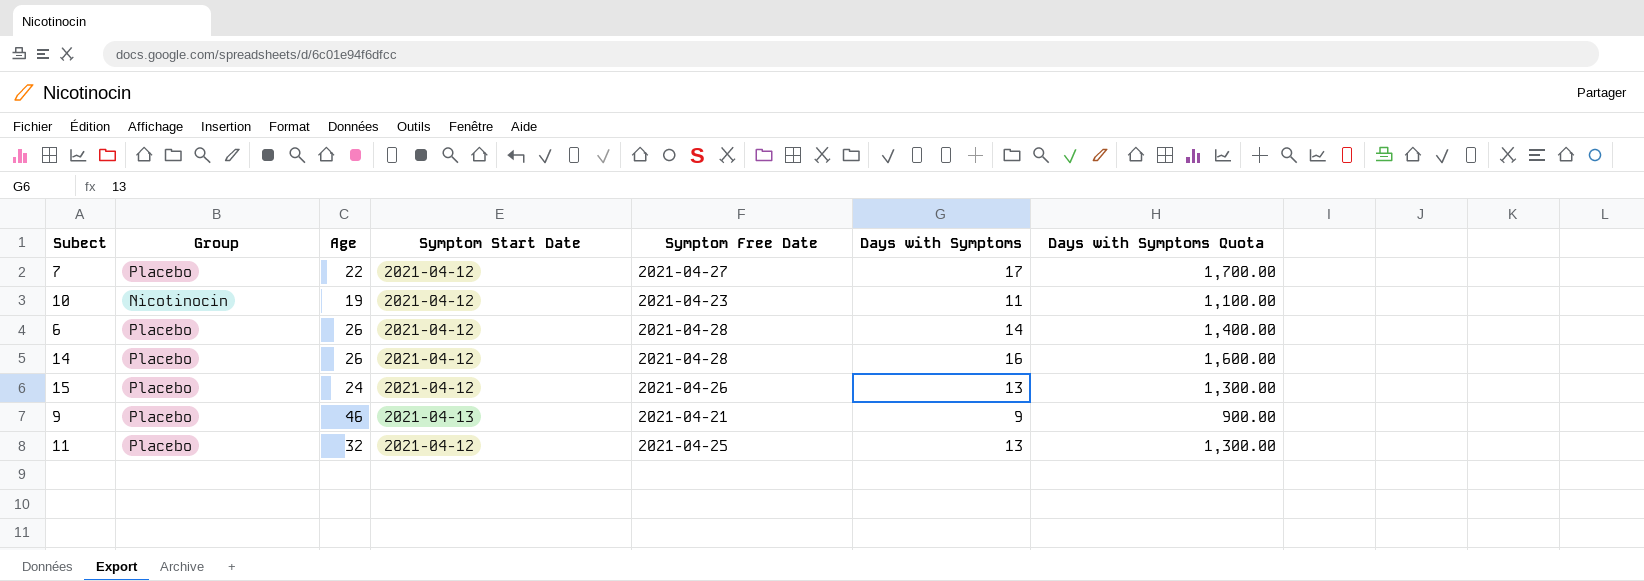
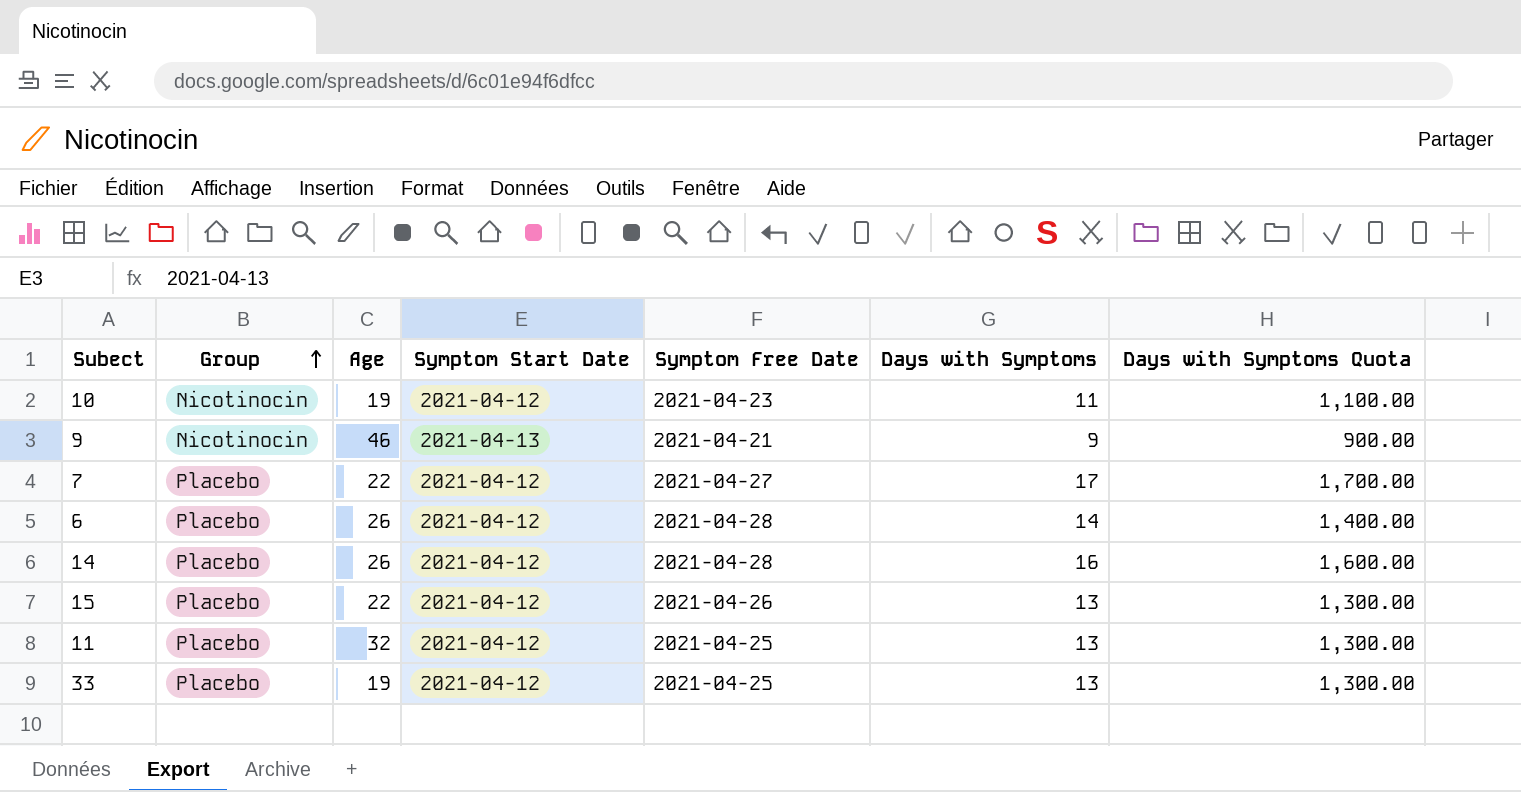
row order: none -> Group ascending
9 | Group: Placebo -> Nicotinocin
15 | Age: 24 -> 22
row 33: none -> Placebo | 19 | 2021-04-12 | 2021-04-25 | 13 | 1,300.00

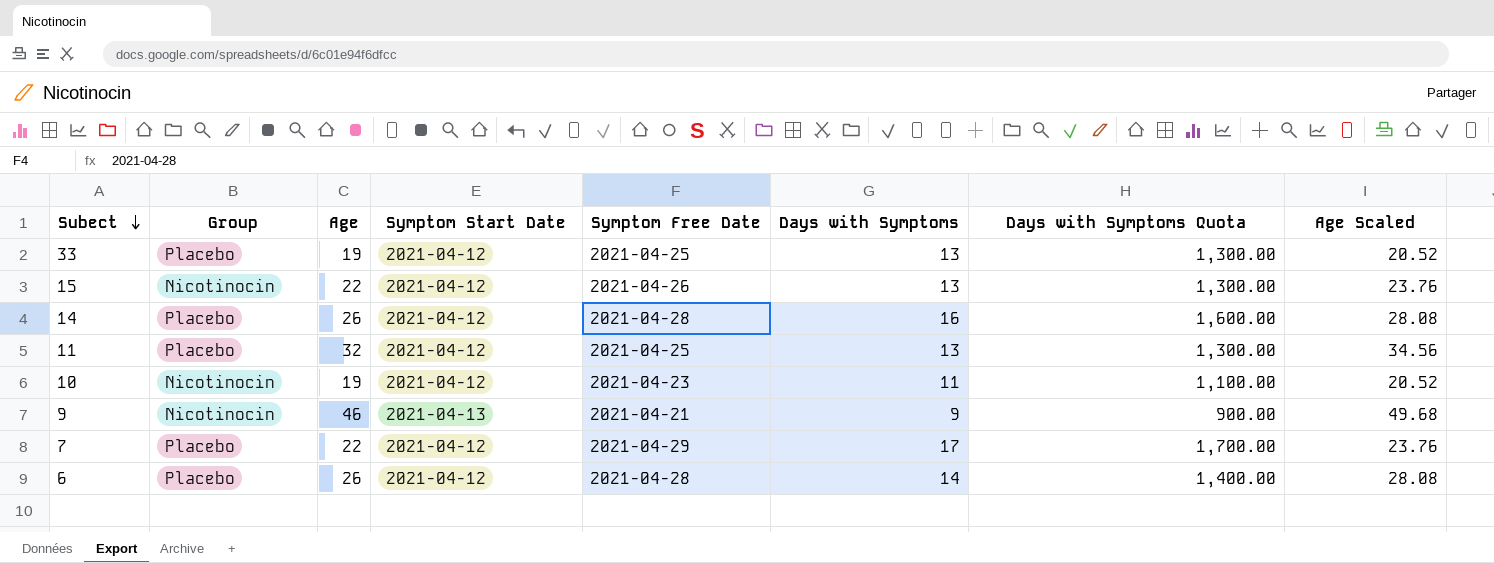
row order: Group ascending -> Subect descending
column Age Scaled | formula: none -> [Age] * 1.08
15 | Group: Placebo -> Nicotinocin
7 | Symptom Free Date: 2021-04-27 -> 2021-04-29

